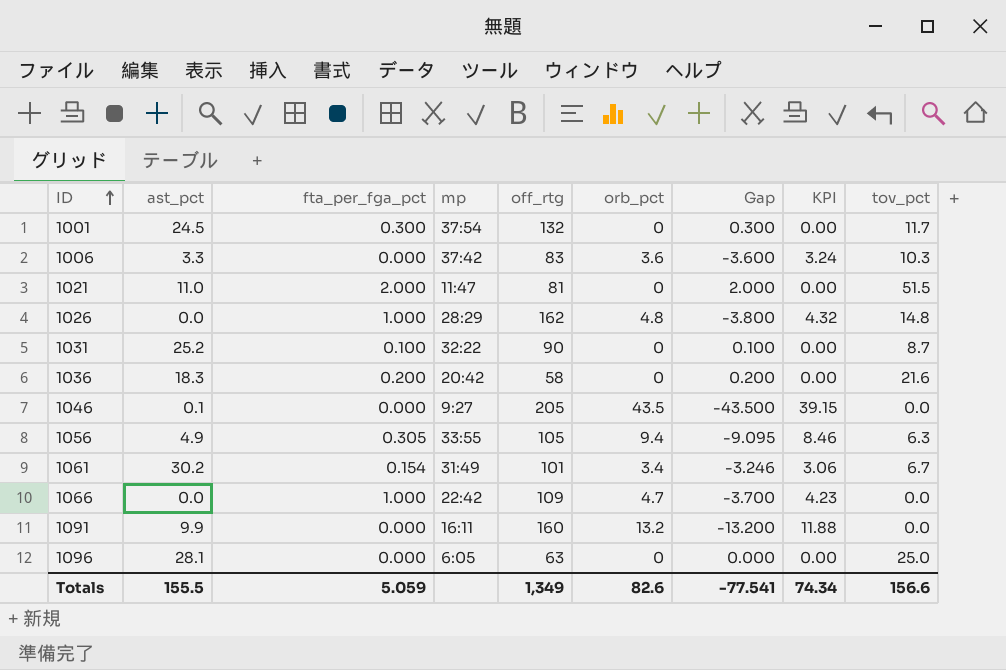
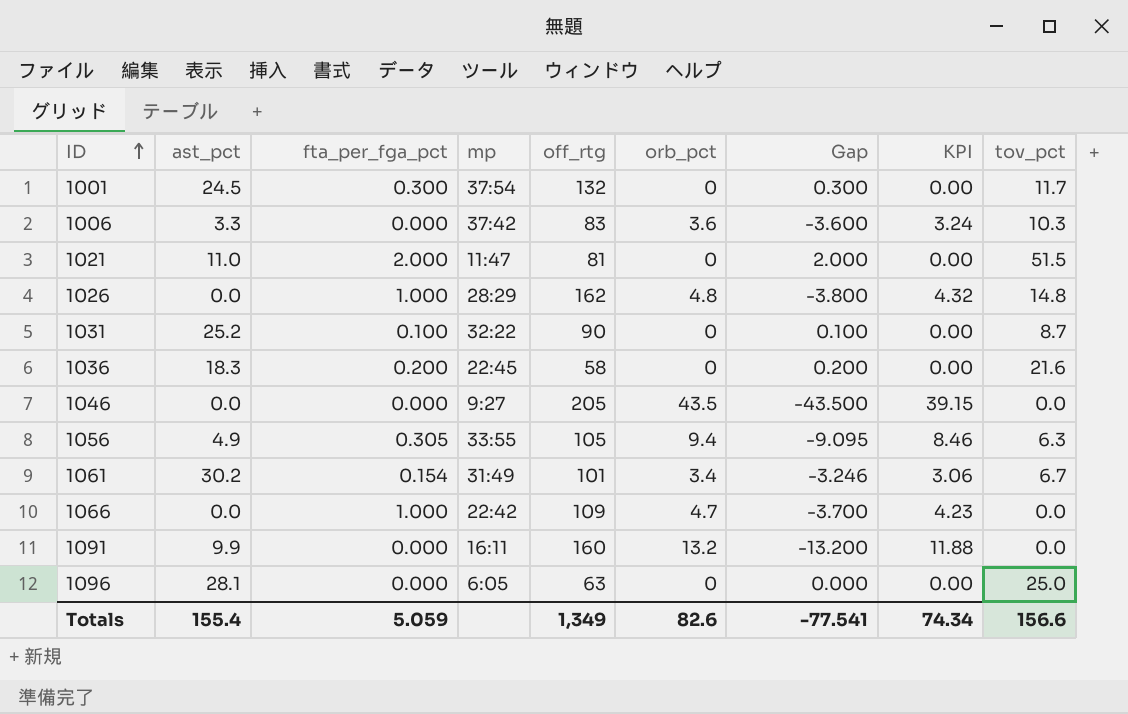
1036 | mp: 20:42 -> 22:45
1046 | ast_pct: 0.1 -> 0.0
Totals | ast_pct: 155.5 -> 155.4

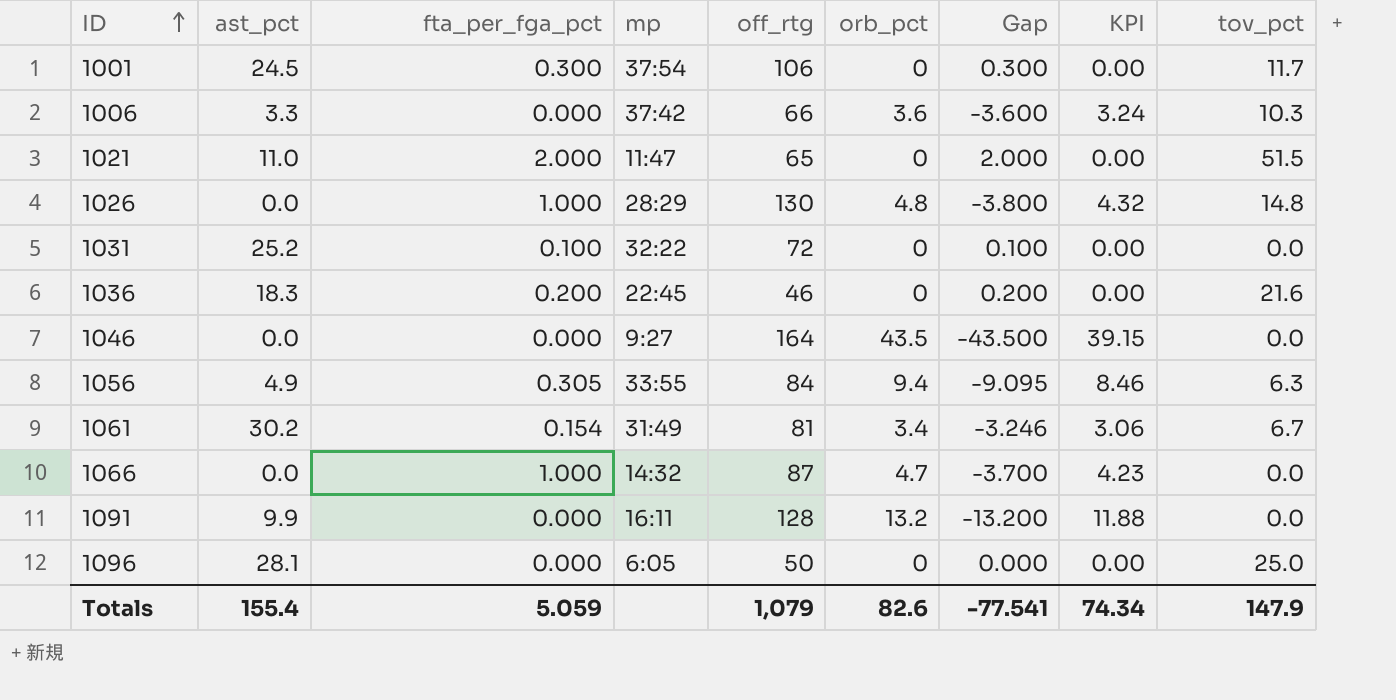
1001 | off_rtg: 132 -> 106
1006 | off_rtg: 83 -> 66
1021 | off_rtg: 81 -> 65
1026 | off_rtg: 162 -> 130
1031 | off_rtg: 90 -> 72
1031 | tov_pct: 8.7 -> 0.0
1036 | off_rtg: 58 -> 46
1046 | off_rtg: 205 -> 164
1056 | off_rtg: 105 -> 84
1061 | off_rtg: 101 -> 81
1066 | mp: 22:42 -> 14:32
1066 | off_rtg: 109 -> 87
1091 | off_rtg: 160 -> 128
1096 | off_rtg: 63 -> 50
Totals | off_rtg: 1,349 -> 1,079
Totals | tov_pct: 156.6 -> 147.9

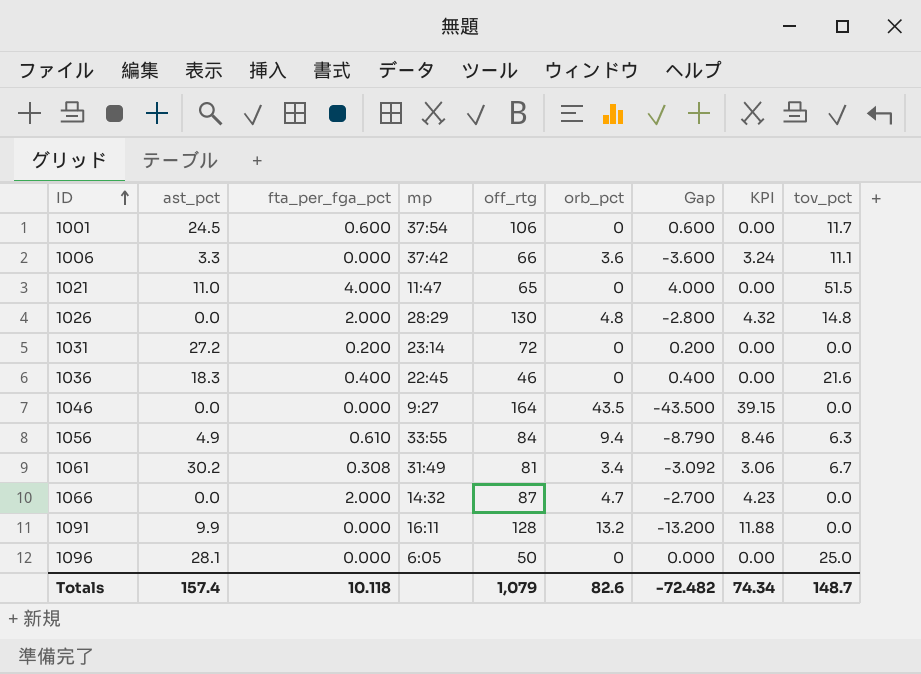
1001 | fta_per_fga_pct: 0.300 -> 0.600
1001 | Gap: 0.300 -> 0.600
1006 | tov_pct: 10.3 -> 11.1
1021 | fta_per_fga_pct: 2.000 -> 4.000
1021 | Gap: 2.000 -> 4.000
1026 | fta_per_fga_pct: 1.000 -> 2.000
1026 | Gap: -3.800 -> -2.800
1031 | ast_pct: 25.2 -> 27.2
1031 | fta_per_fga_pct: 0.100 -> 0.200
1031 | mp: 32:22 -> 23:14
1031 | Gap: 0.100 -> 0.200
1036 | fta_per_fga_pct: 0.200 -> 0.400
1036 | Gap: 0.200 -> 0.400
1056 | fta_per_fga_pct: 0.305 -> 0.610
1056 | Gap: -9.095 -> -8.790
1061 | fta_per_fga_pct: 0.154 -> 0.308
1061 | Gap: -3.246 -> -3.092
1066 | fta_per_fga_pct: 1.000 -> 2.000
1066 | Gap: -3.700 -> -2.700
Totals | ast_pct: 155.4 -> 157.4
Totals | fta_per_fga_pct: 5.059 -> 10.118
Totals | Gap: -77.541 -> -72.482
Totals | tov_pct: 147.9 -> 148.7

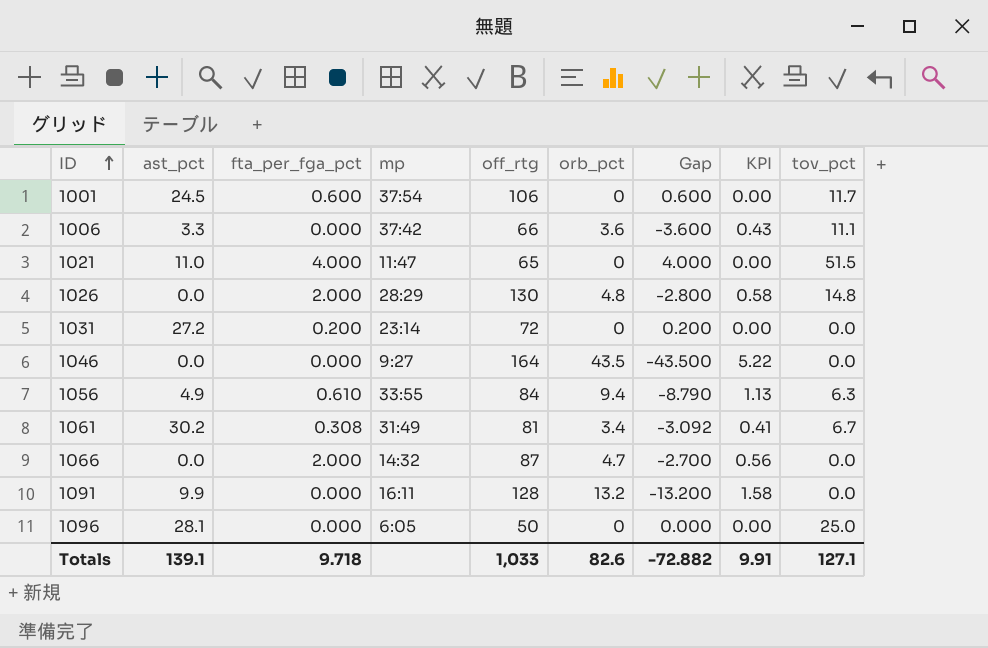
column KPI | formula: [orb_pct] * 0.9 -> [orb_pct] * 0.12
row 1036: 18.3 | 0.400 | 22:45 | 46 | 0 | 0.400 | 0.00 | 21.6 -> none
Totals | ast_pct: 157.4 -> 139.1
Totals | fta_per_fga_pct: 10.118 -> 9.718
Totals | off_rtg: 1,079 -> 1,033
Totals | Gap: -72.482 -> -72.882
Totals | KPI: 74.34 -> 9.91
Totals | tov_pct: 148.7 -> 127.1

